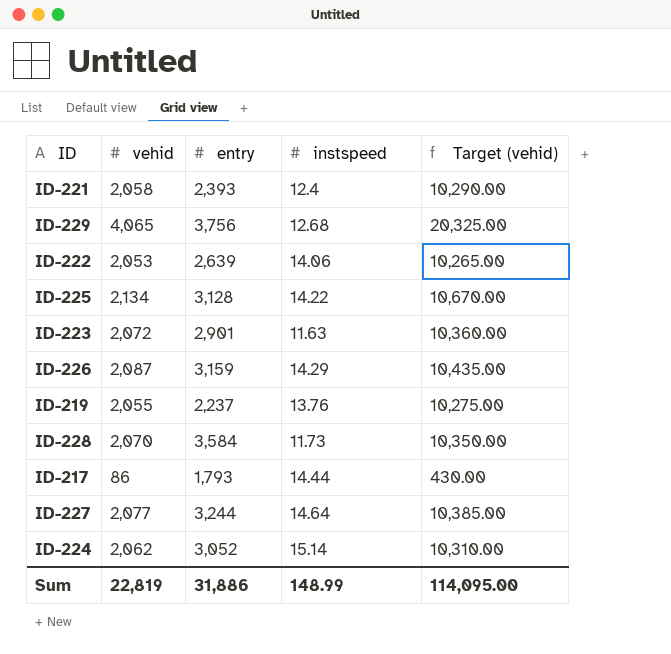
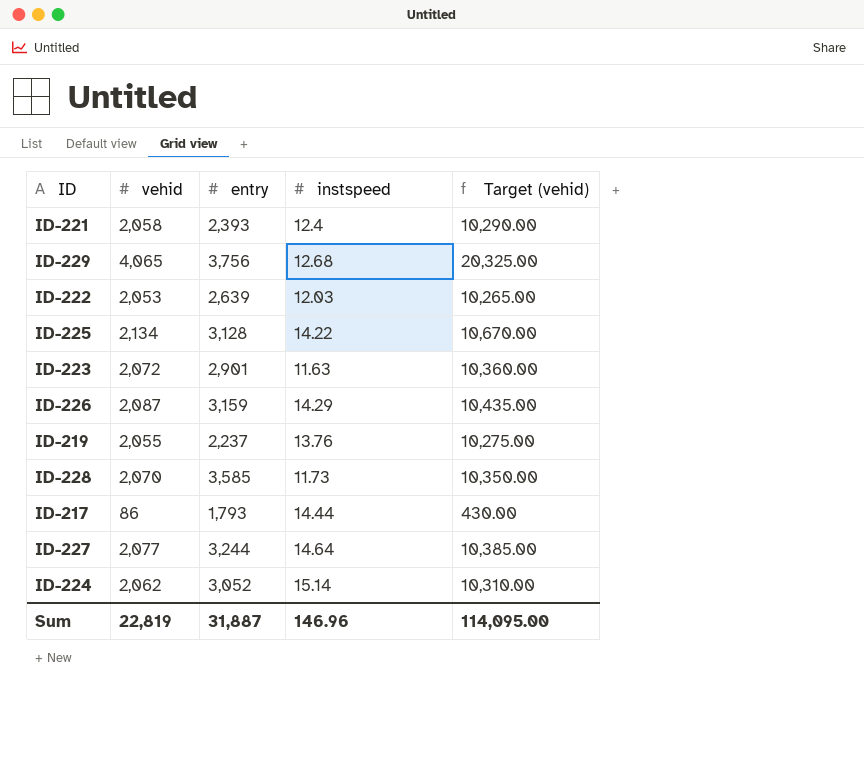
ID-222 | instspeed: 14.06 -> 12.03
ID-228 | entry: 3,584 -> 3,585
Sum | entry: 31,886 -> 31,887
Sum | instspeed: 148.99 -> 146.96

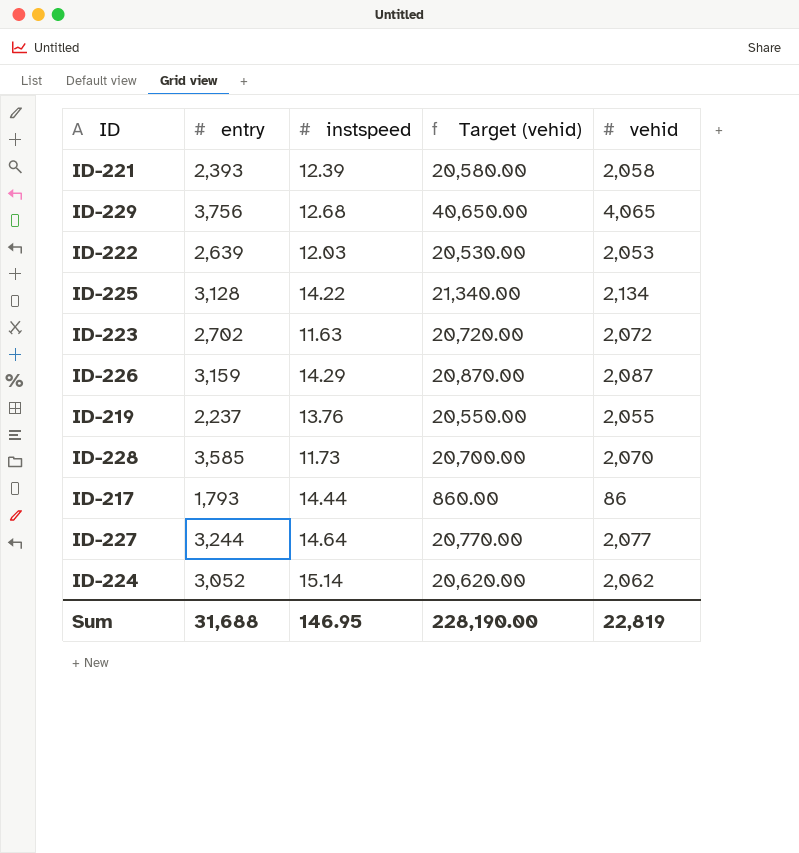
column Target (vehid) | formula: [vehid] * 5 -> [vehid] * 10
column vehid | position: 2 -> 5
ID-221 | instspeed: 12.4 -> 12.39
ID-223 | entry: 2,901 -> 2,702
Sum | entry: 31,887 -> 31,688
Sum | instspeed: 146.96 -> 146.95
Sum | Target (vehid): 114,095.00 -> 228,190.00

